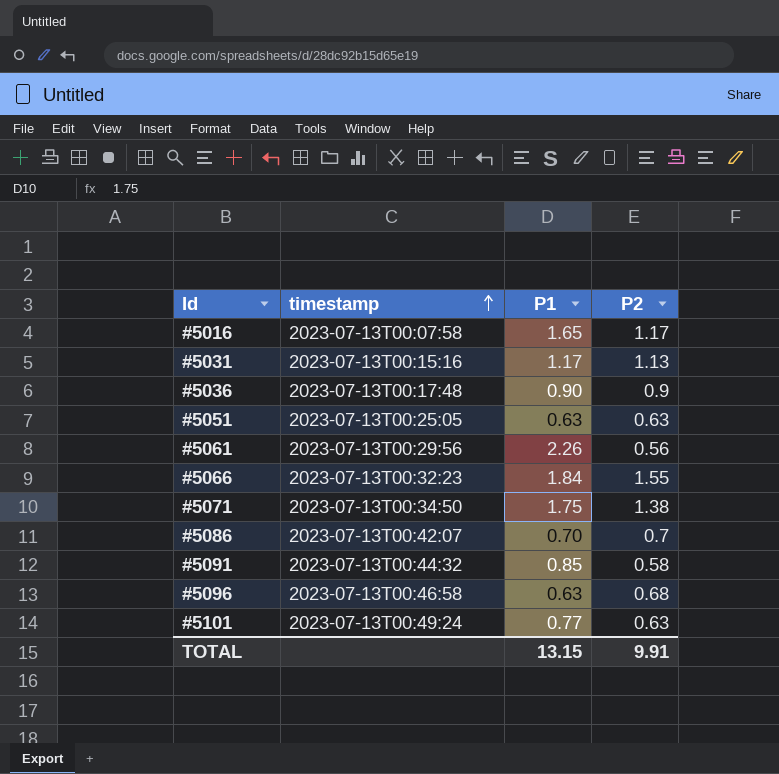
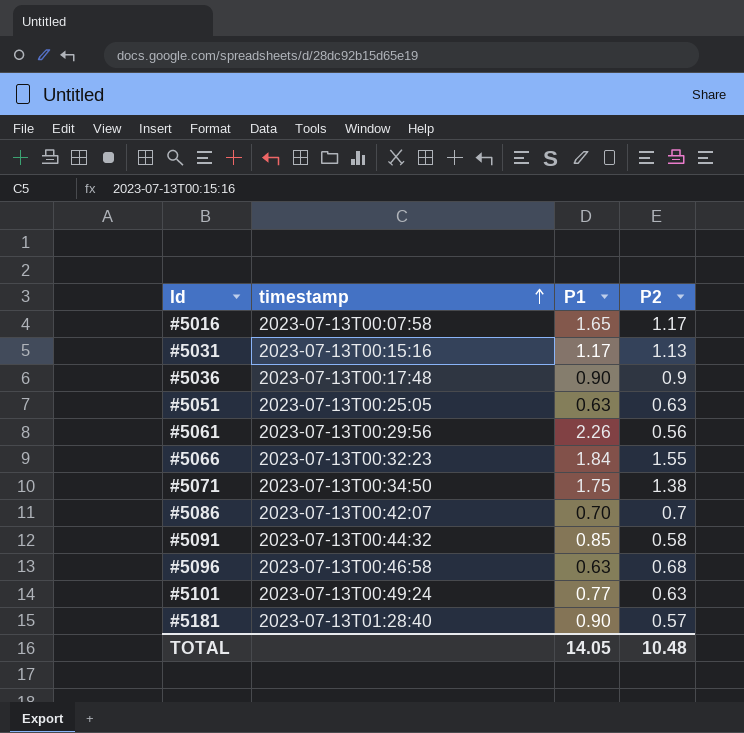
row #5181: none -> 2023-07-13T01:28:40 | 0.90 | 0.57
TOTAL | P1: 13.15 -> 14.05
TOTAL | P2: 9.91 -> 10.48

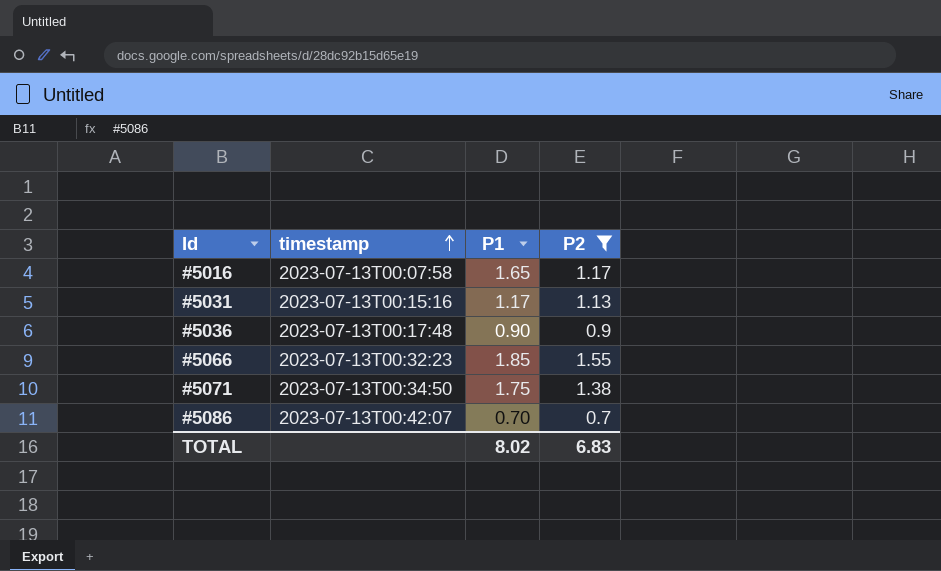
filter: none -> P2 >= 0.7
#5066 | P1: 1.84 -> 1.85
TOTAL | P1: 14.05 -> 8.02
TOTAL | P2: 10.48 -> 6.83

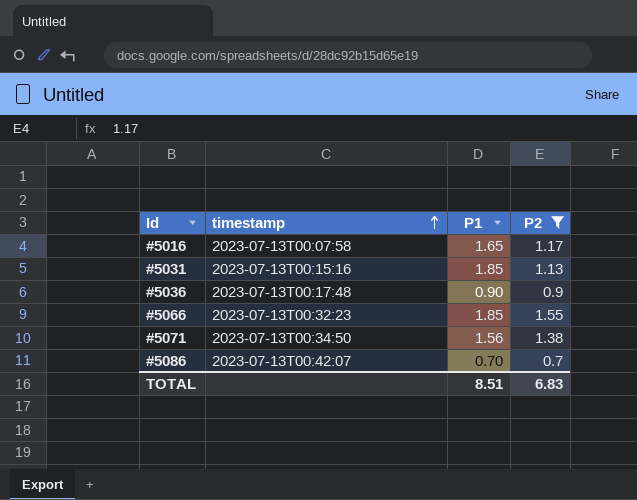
#5031 | P1: 1.17 -> 1.85
#5071 | P1: 1.75 -> 1.56
TOTAL | P1: 8.02 -> 8.51

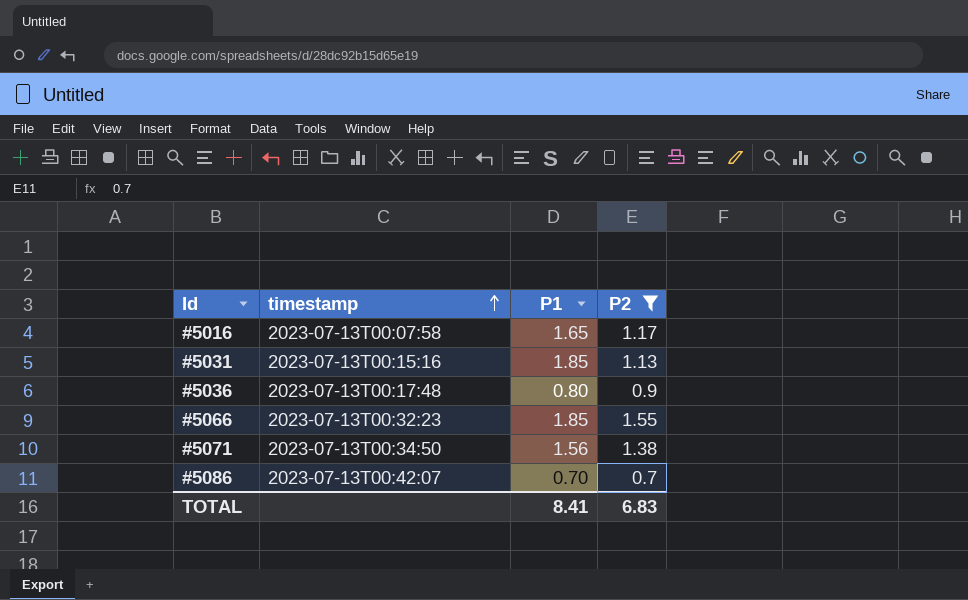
#5036 | P1: 0.90 -> 0.80
TOTAL | P1: 8.51 -> 8.41

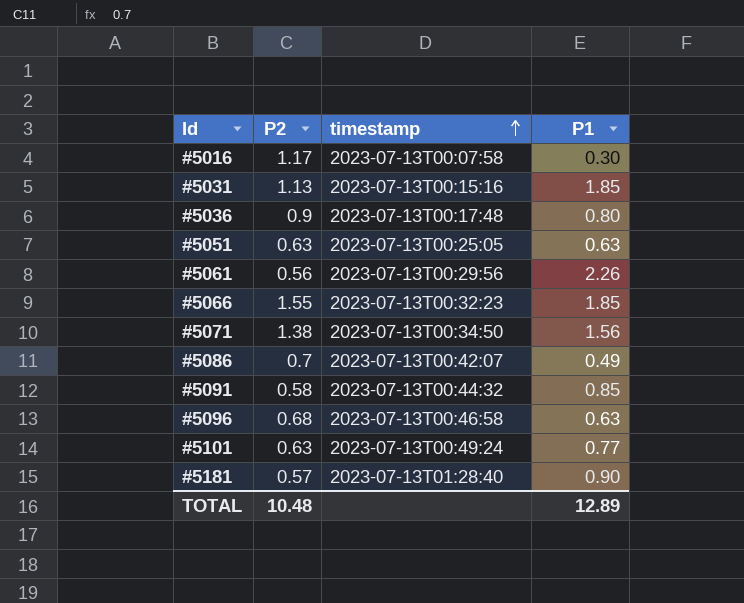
filter: P2 >= 0.7 -> none
column P2 | position: 4 -> 2
#5016 | P1: 1.65 -> 0.30
#5086 | P1: 0.70 -> 0.49
TOTAL | P2: 6.83 -> 10.48
TOTAL | P1: 8.41 -> 12.89

